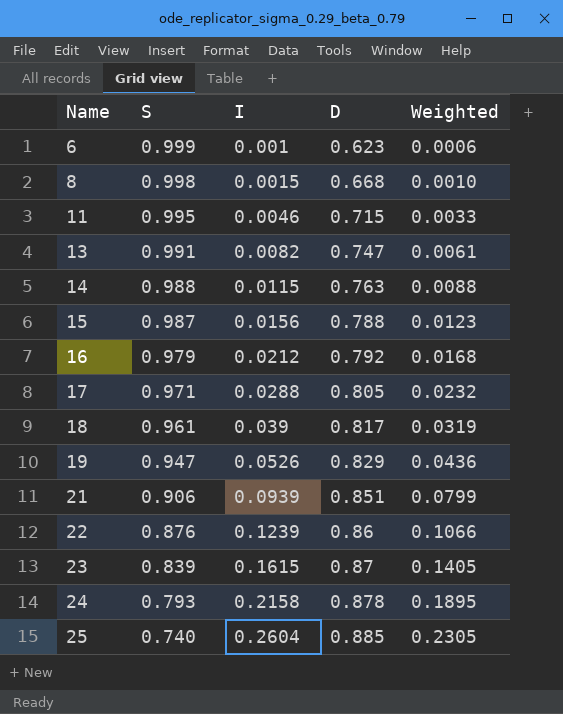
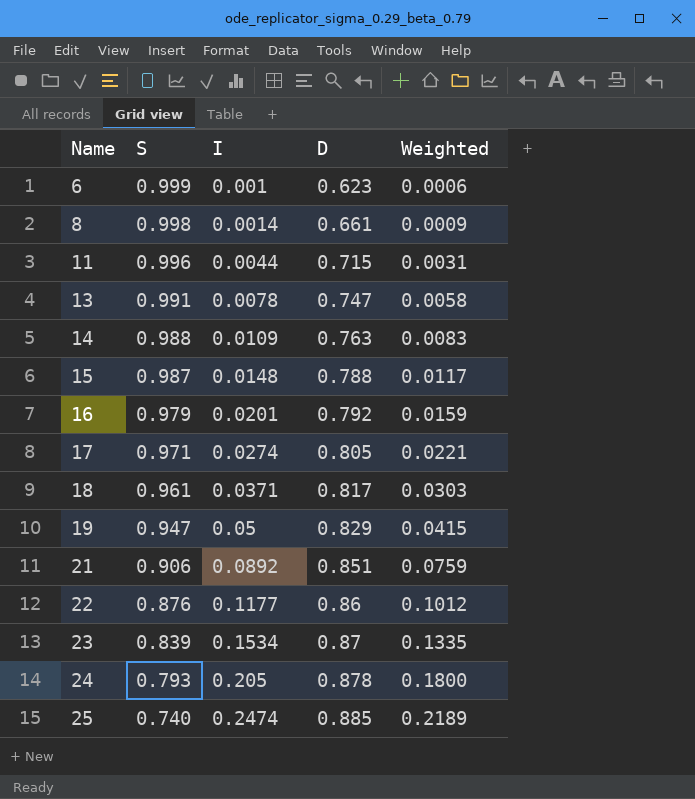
8 | I: 0.0015 -> 0.0014
8 | D: 0.668 -> 0.661
8 | Weighted: 0.0010 -> 0.0009
11 | S: 0.995 -> 0.996
11 | I: 0.0046 -> 0.0044
11 | Weighted: 0.0033 -> 0.0031
13 | I: 0.0082 -> 0.0078
13 | Weighted: 0.0061 -> 0.0058
14 | I: 0.0115 -> 0.0109
14 | Weighted: 0.0088 -> 0.0083
15 | I: 0.0156 -> 0.0148
15 | Weighted: 0.0123 -> 0.0117
16 | I: 0.0212 -> 0.0201
16 | Weighted: 0.0168 -> 0.0159
17 | I: 0.0288 -> 0.0274
17 | Weighted: 0.0232 -> 0.0221
18 | I: 0.039 -> 0.0371
18 | Weighted: 0.0319 -> 0.0303
19 | I: 0.0526 -> 0.05
19 | Weighted: 0.0436 -> 0.0415
21 | I: 0.0939 -> 0.0892
21 | Weighted: 0.0799 -> 0.0759
22 | I: 0.1239 -> 0.1177
22 | Weighted: 0.1066 -> 0.1012
23 | I: 0.1615 -> 0.1534
23 | Weighted: 0.1405 -> 0.1335
24 | I: 0.2158 -> 0.205
24 | Weighted: 0.1895 -> 0.1800
25 | I: 0.2604 -> 0.2474
25 | Weighted: 0.2305 -> 0.2189

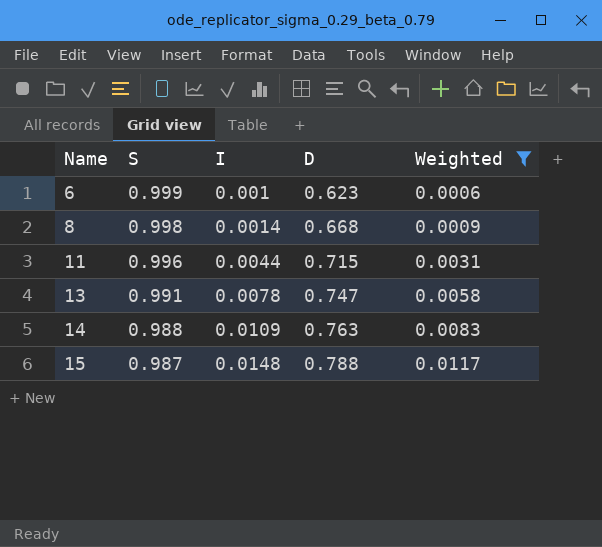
filter: none -> Weighted <= 0.0117
8 | D: 0.661 -> 0.668

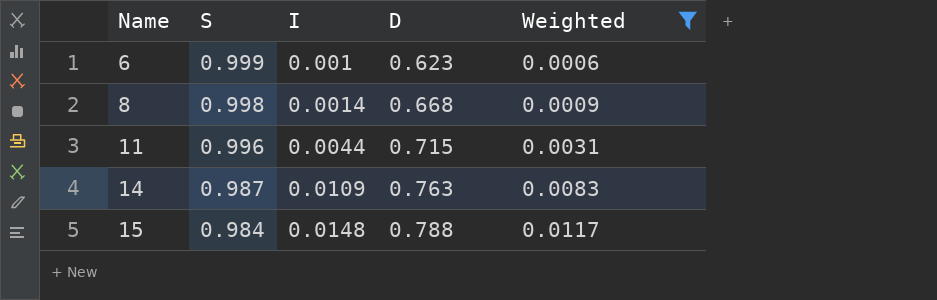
row 13: 0.991 | 0.0078 | 0.747 | 0.0058 -> none
14 | S: 0.988 -> 0.987
15 | S: 0.987 -> 0.984

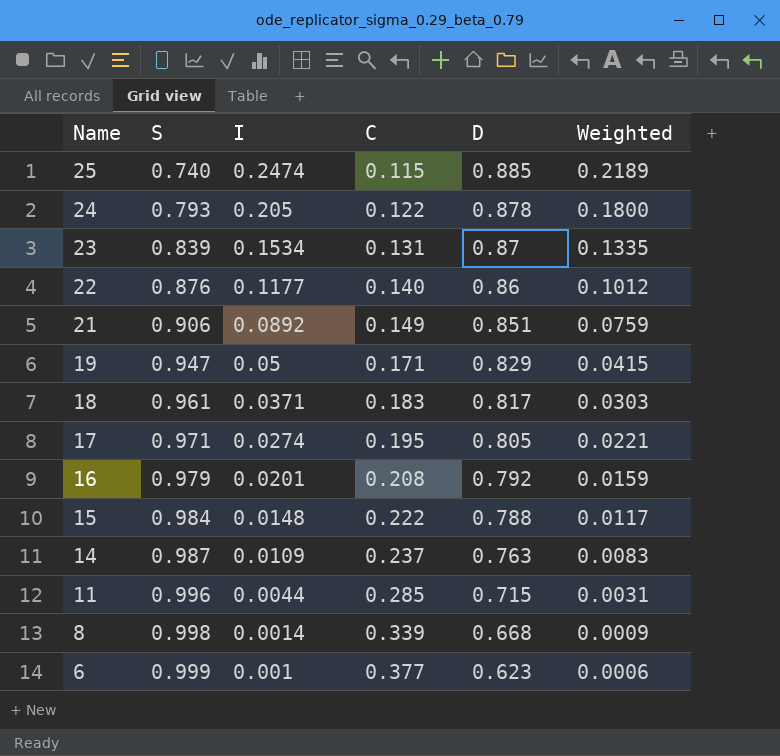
filter: Weighted <= 0.0117 -> none
row order: Name ascending -> Name descending
column C | position: none -> 4

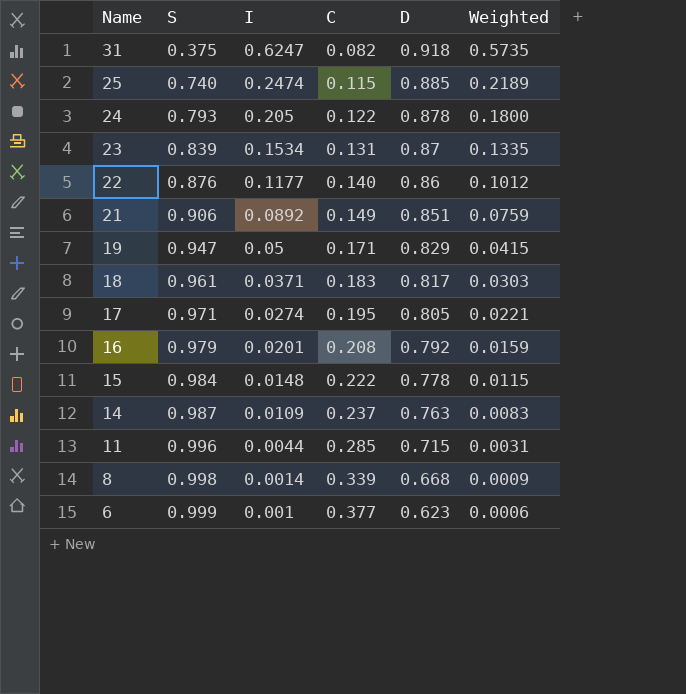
row 31: none -> 0.375 | 0.6247 | 0.082 | 0.918 | 0.5735
15 | D: 0.788 -> 0.778
15 | Weighted: 0.0117 -> 0.0115

